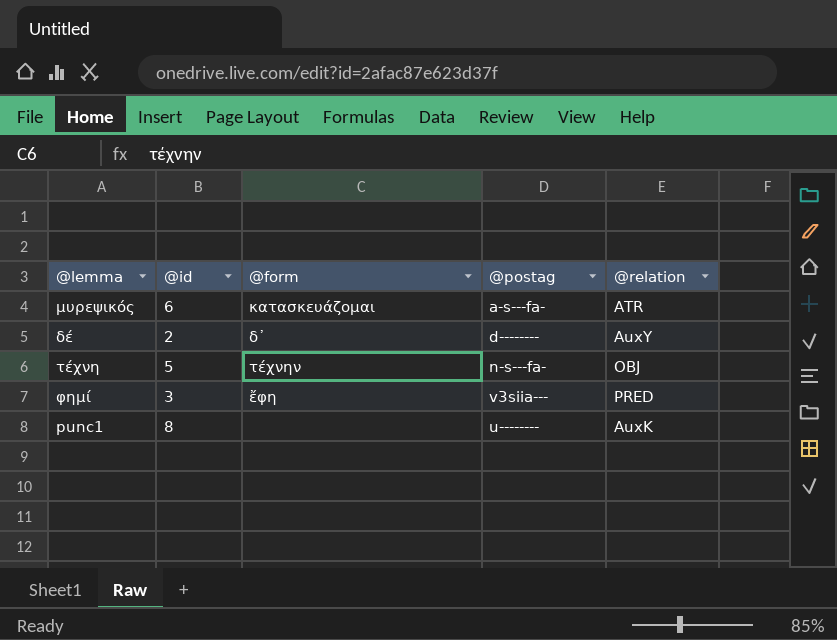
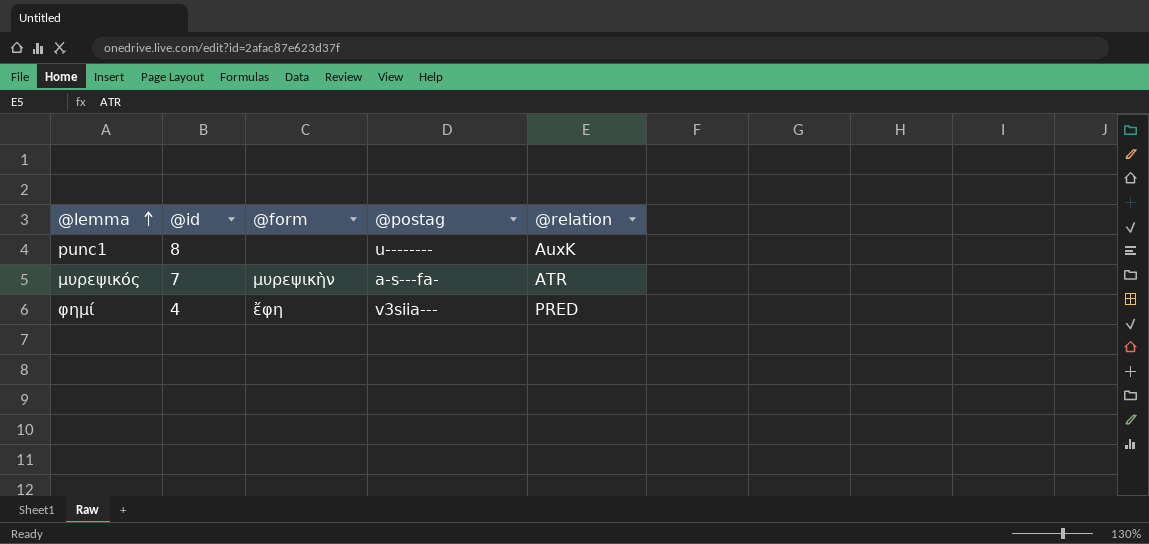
row order: none -> @lemma ascending
row δέ: 2 | δ᾽ | d-------- | AuxY -> none
row τέχνη: 5 | τέχνην | n-s---fa- | OBJ -> none
μυρεψικός | @id: 6 -> 7
μυρεψικός | @form: κατασκευάζομαι -> μυρεψικὴν
φημί | @id: 3 -> 4

